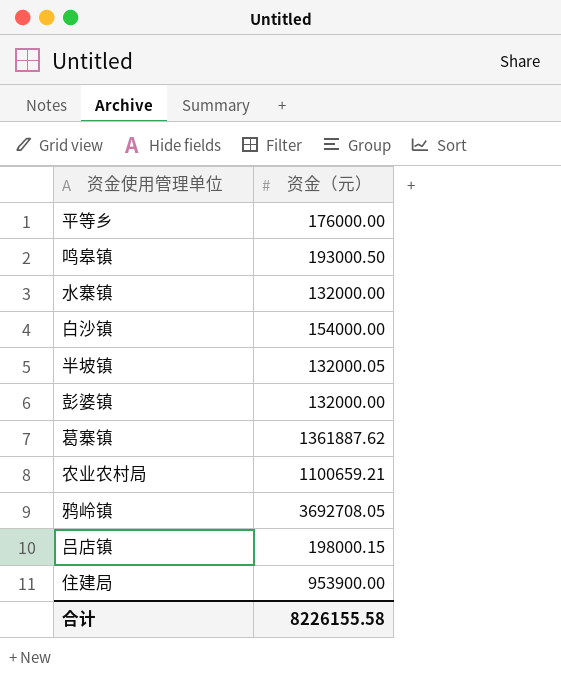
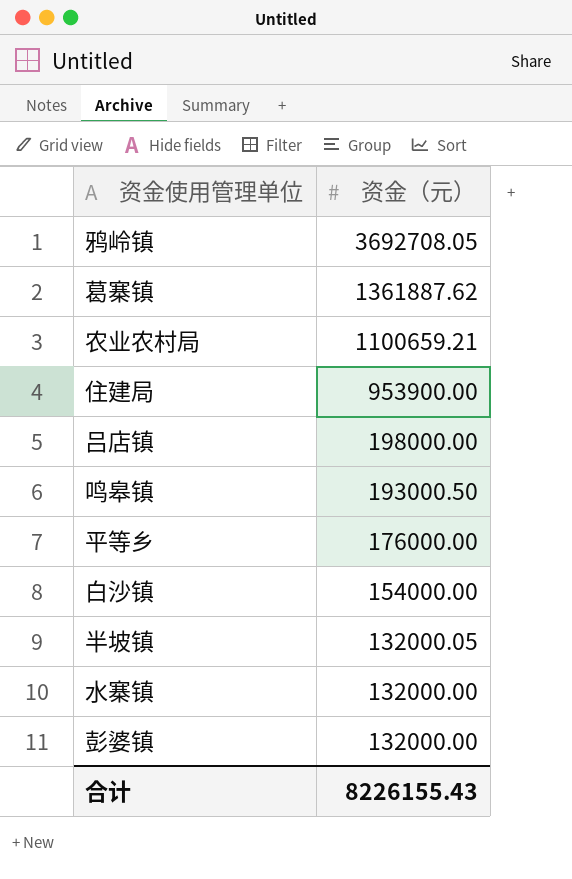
row order: none -> 资金（元） descending
吕店镇 | 资金（元）: 198000.15 -> 198000.00
合计 | 资金（元）: 8226155.58 -> 8226155.43

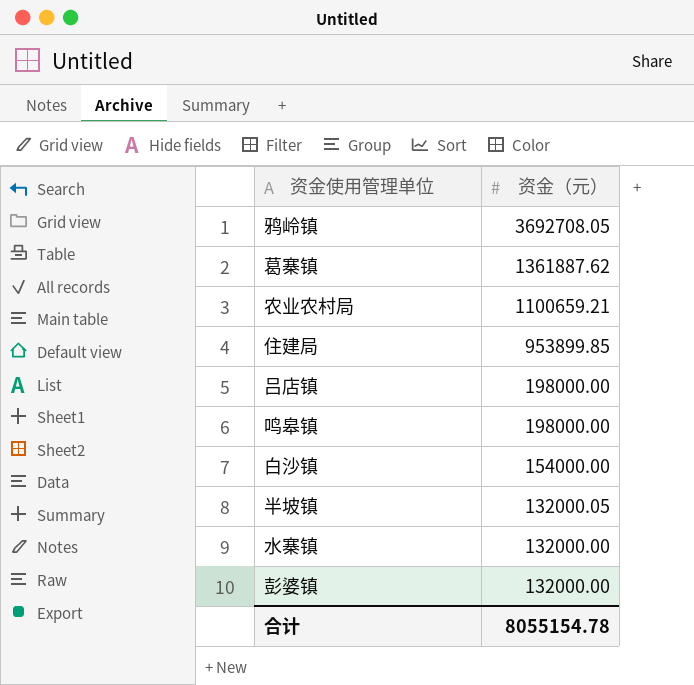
row 平等乡: 176000.00 -> none
住建局 | 资金（元）: 953900.00 -> 953899.85
鸣皋镇 | 资金（元）: 193000.50 -> 198000.00
合计 | 资金（元）: 8226155.43 -> 8055154.78

